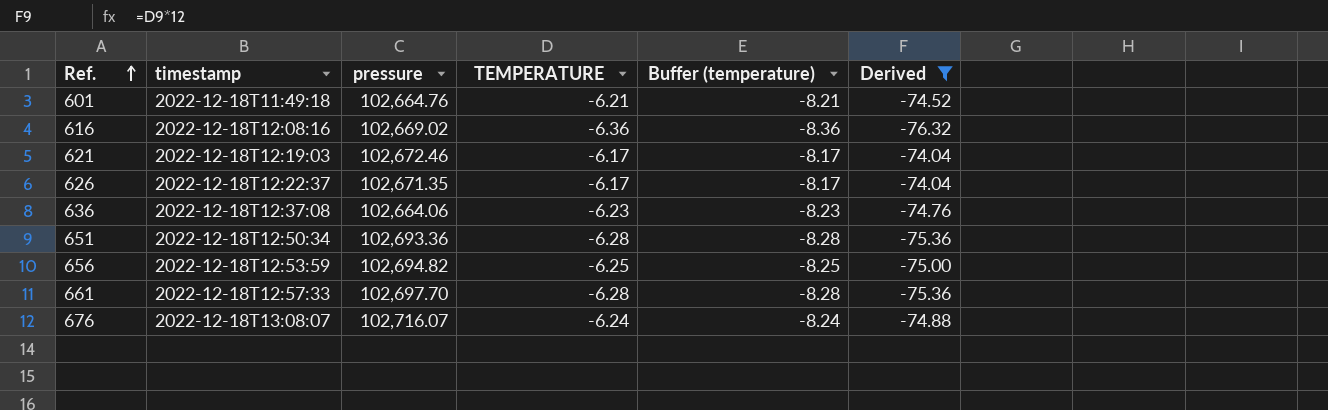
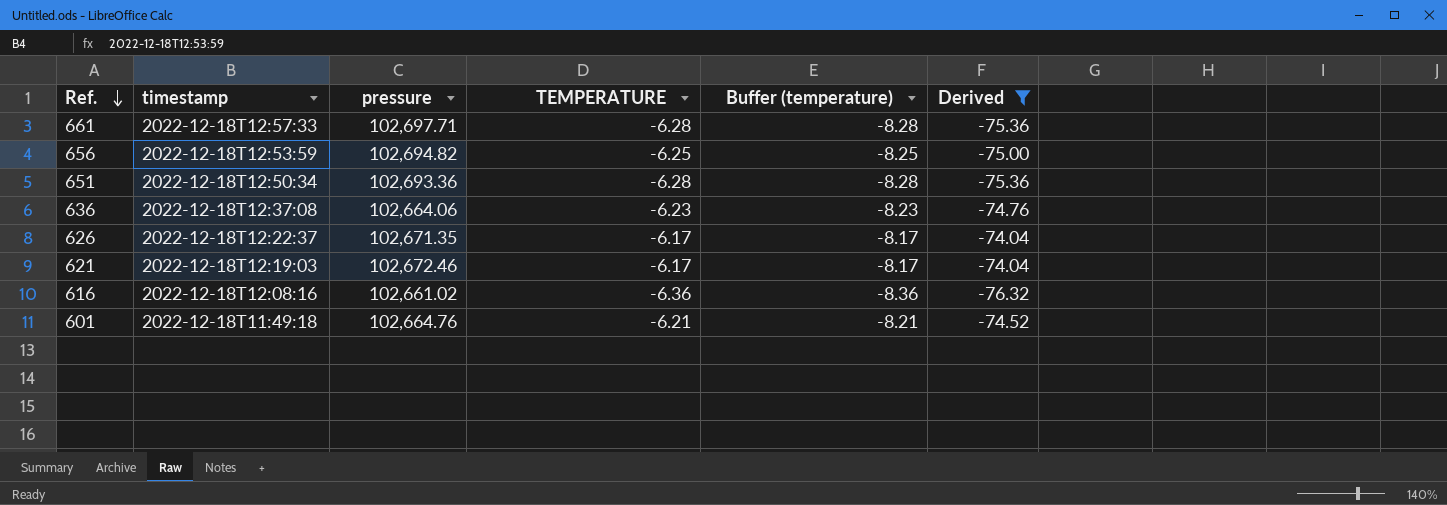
row order: Ref. ascending -> Ref. descending
row 676: 2022-12-18T13:08:07 | 102,716.07 | -6.24 | -8.24 | -74.88 -> none
661 | pressure: 102,697.70 -> 102,697.71
616 | pressure: 102,669.02 -> 102,661.02

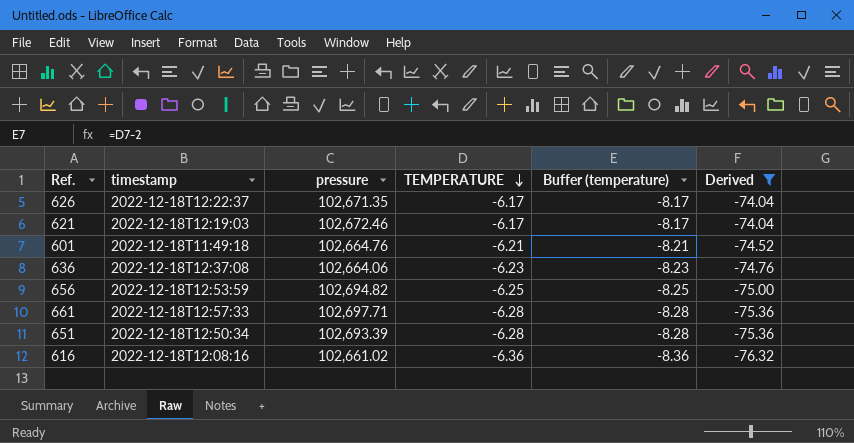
row order: Ref. descending -> TEMPERATURE descending
651 | pressure: 102,693.36 -> 102,693.39

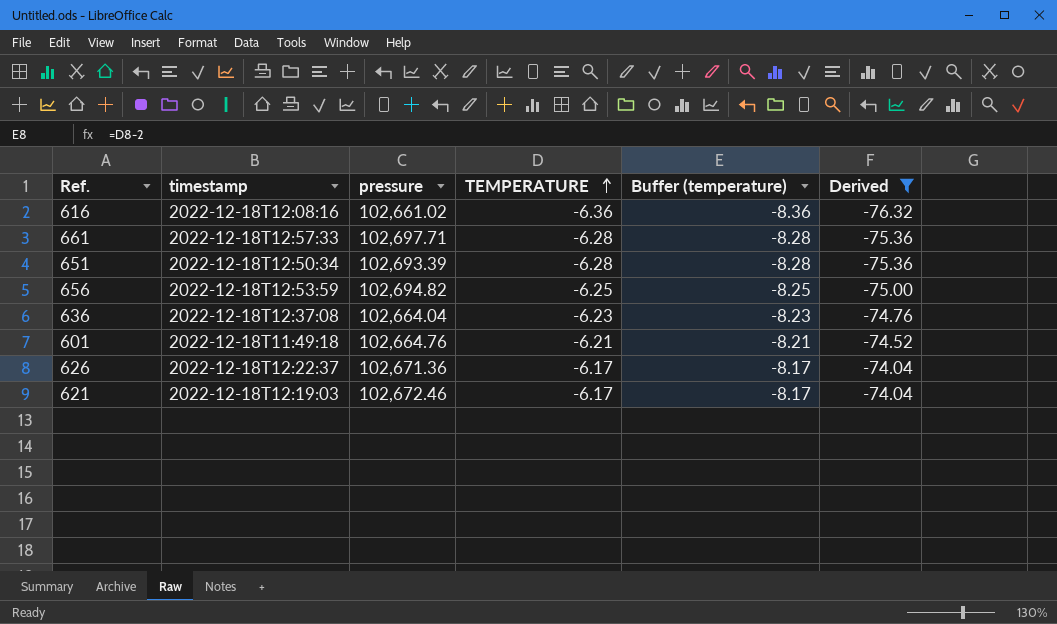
row order: TEMPERATURE descending -> TEMPERATURE ascending
636 | pressure: 102,664.06 -> 102,664.04
626 | pressure: 102,671.35 -> 102,671.36

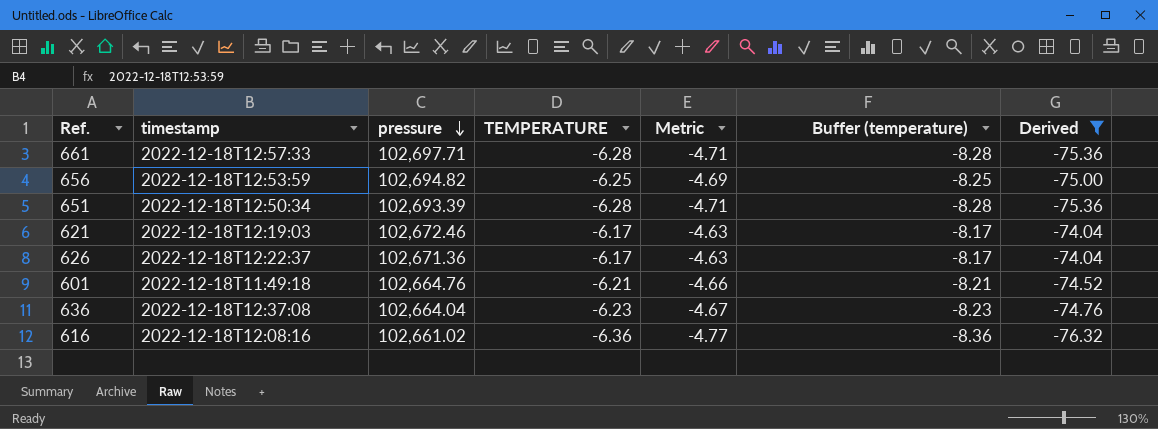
row order: TEMPERATURE ascending -> pressure descending
column Metric | formula: none -> [TEMPERATURE] * 0.75

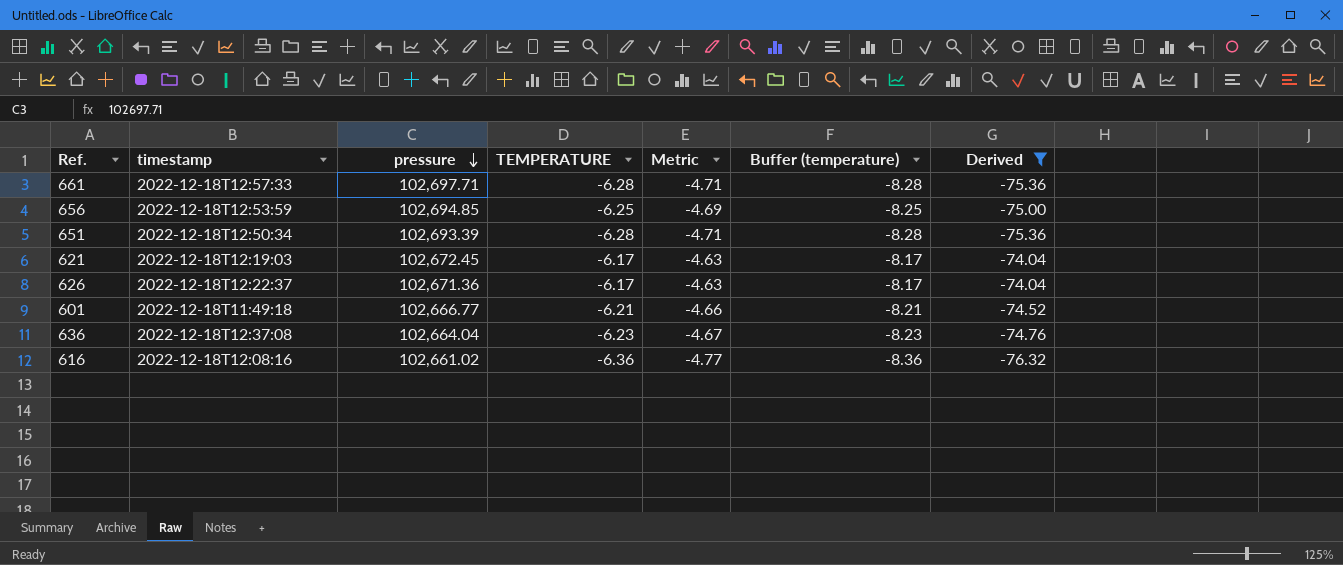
656 | pressure: 102,694.82 -> 102,694.85
621 | pressure: 102,672.46 -> 102,672.45
601 | pressure: 102,664.76 -> 102,666.77

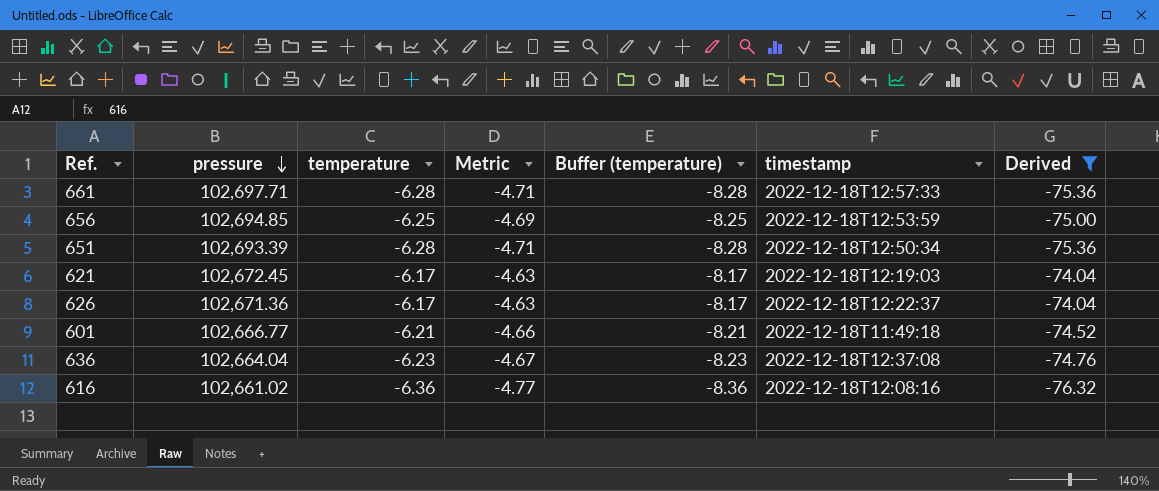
column name: TEMPERATURE -> temperature
column timestamp | position: 2 -> 6

